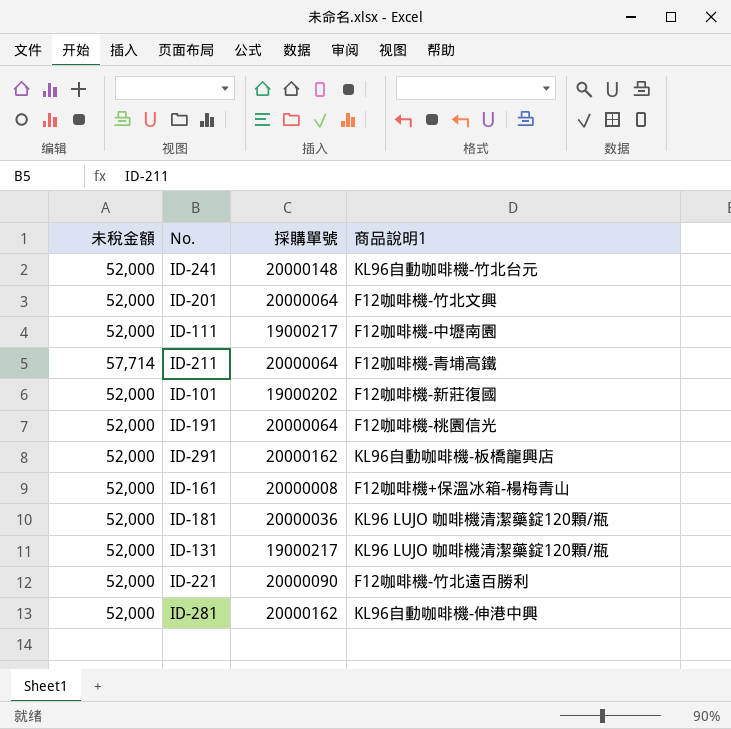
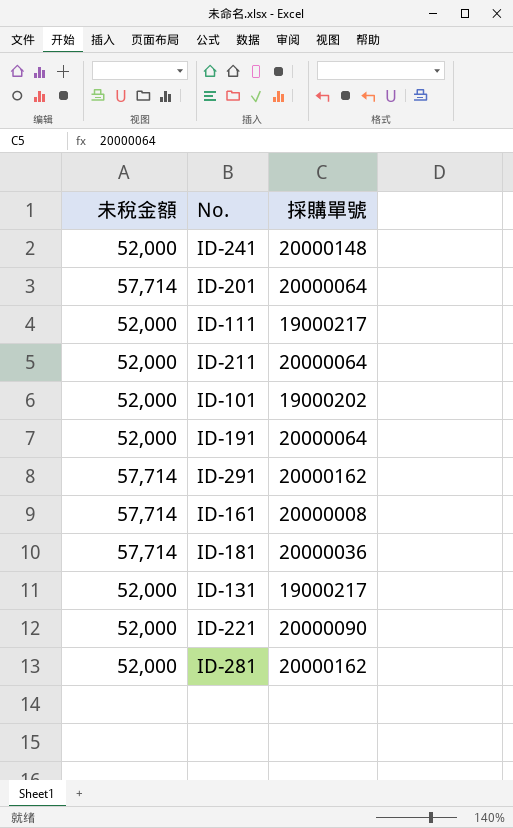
column 商品說明1 | position: 4 -> none
ID-201 | 未稅金額: 52,000 -> 57,714
ID-211 | 未稅金額: 57,714 -> 52,000
ID-291 | 未稅金額: 52,000 -> 57,714
ID-161 | 未稅金額: 52,000 -> 57,714
ID-181 | 未稅金額: 52,000 -> 57,714

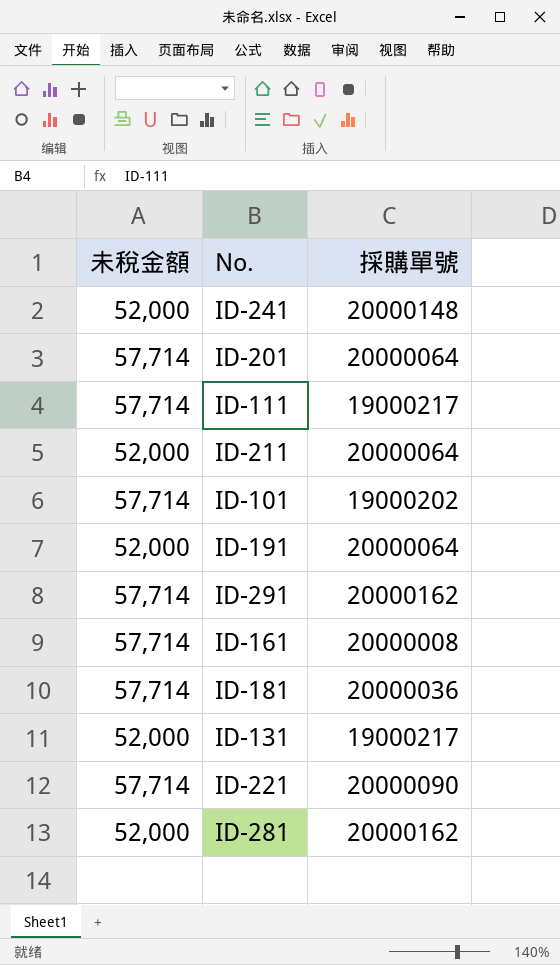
ID-111 | 未稅金額: 52,000 -> 57,714
ID-101 | 未稅金額: 52,000 -> 57,714
ID-221 | 未稅金額: 52,000 -> 57,714

